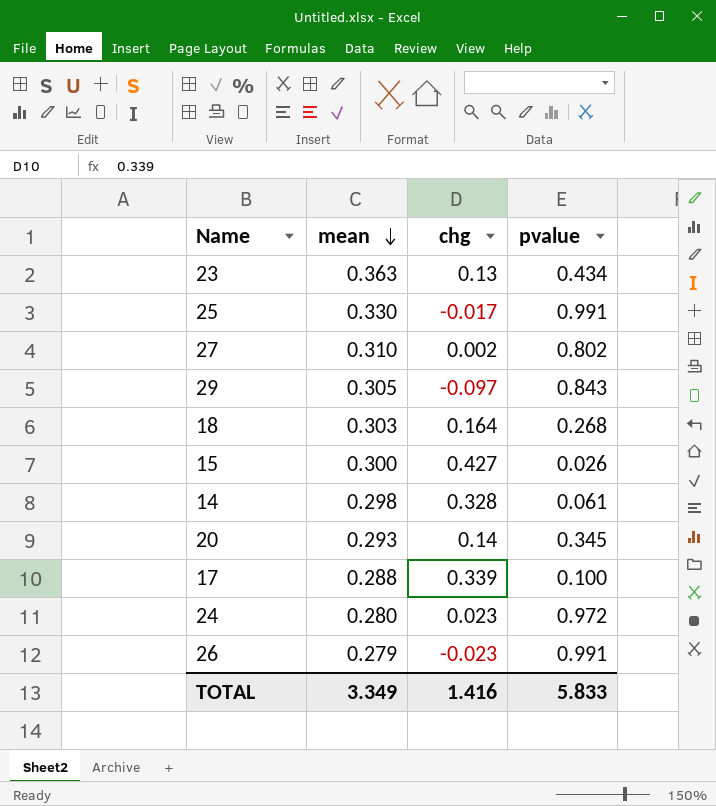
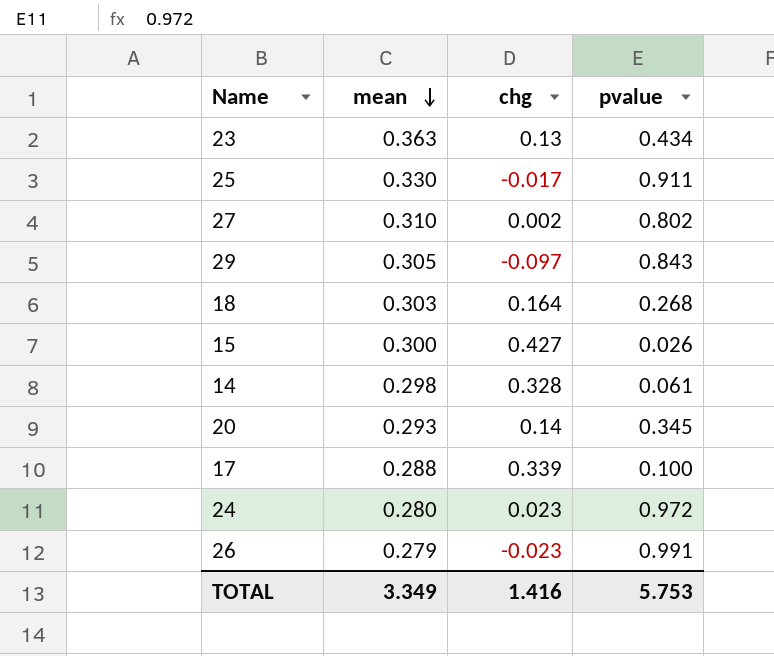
25 | pvalue: 0.991 -> 0.911
TOTAL | pvalue: 5.833 -> 5.753

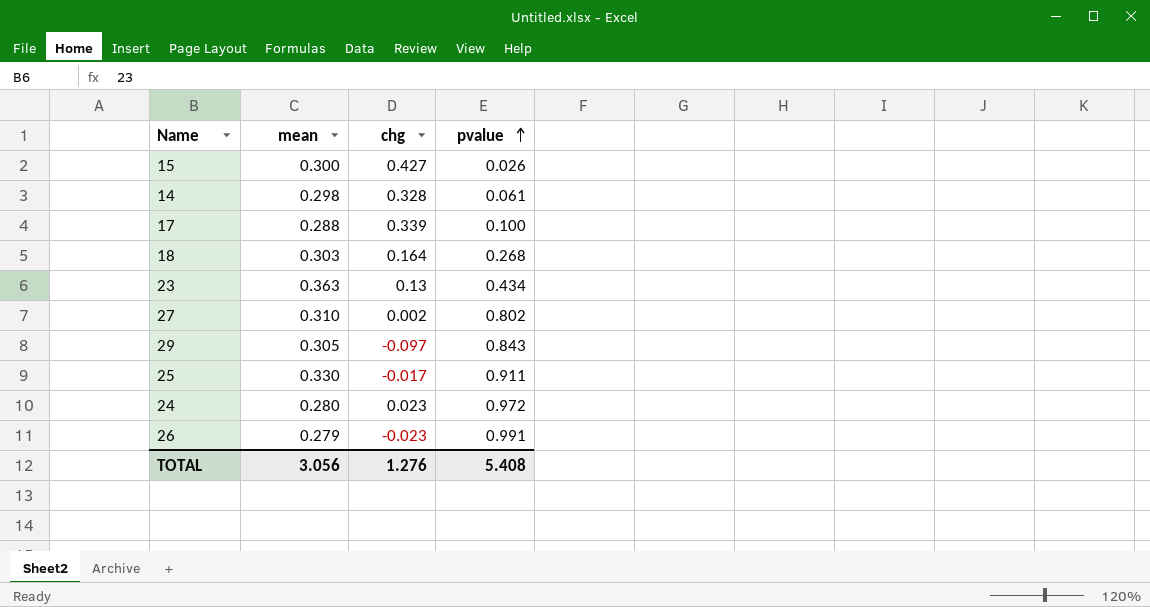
row order: mean descending -> pvalue ascending
row 20: 0.293 | 0.14 | 0.345 -> none
TOTAL | mean: 3.349 -> 3.056
TOTAL | chg: 1.416 -> 1.276
TOTAL | pvalue: 5.753 -> 5.408

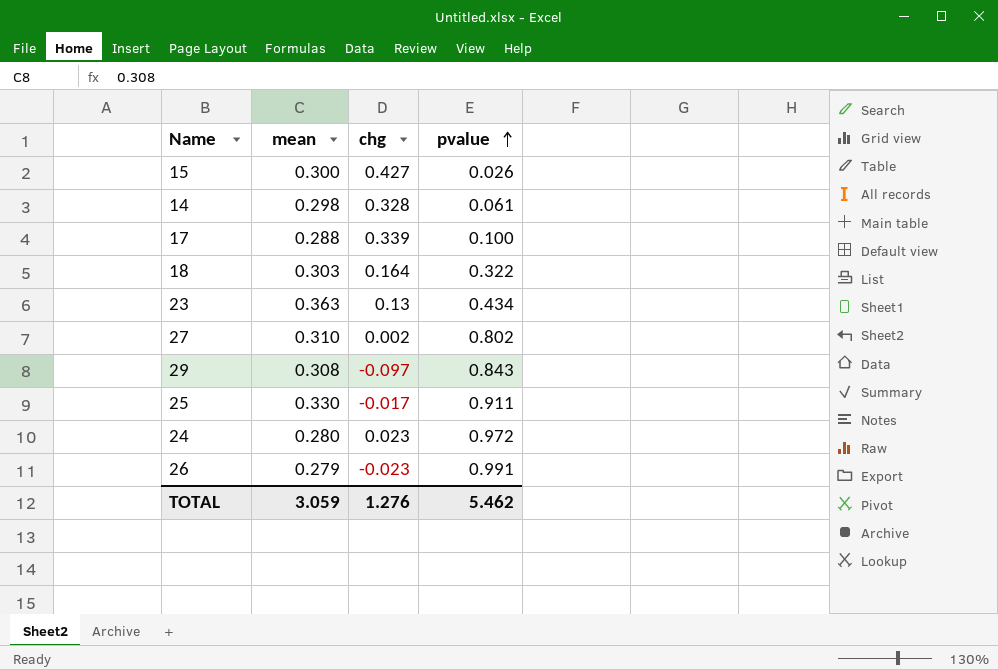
18 | pvalue: 0.268 -> 0.322
29 | mean: 0.305 -> 0.308
TOTAL | mean: 3.056 -> 3.059
TOTAL | pvalue: 5.408 -> 5.462

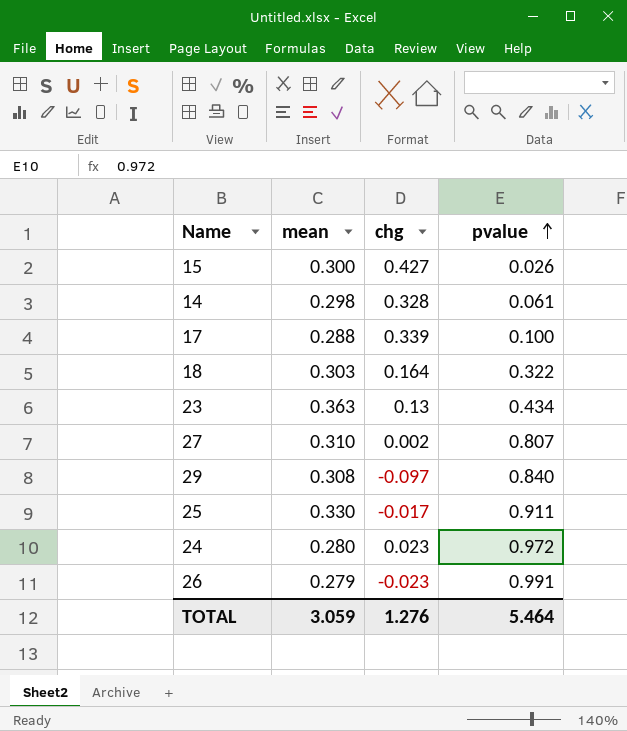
27 | pvalue: 0.802 -> 0.807
29 | pvalue: 0.843 -> 0.840
TOTAL | pvalue: 5.462 -> 5.464

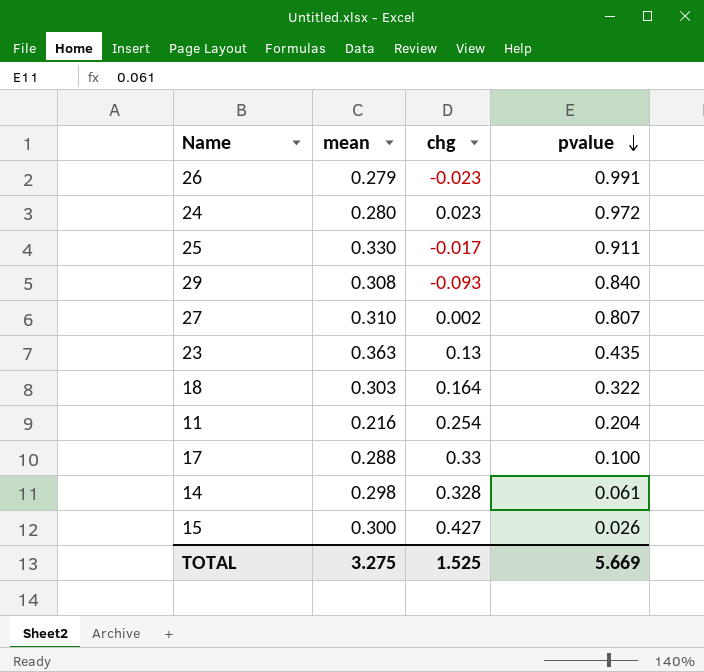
row order: pvalue ascending -> pvalue descending
29 | chg: -0.097 -> -0.093
23 | pvalue: 0.434 -> 0.435
row 11: none -> 0.216 | 0.254 | 0.204
17 | chg: 0.339 -> 0.33
TOTAL | mean: 3.059 -> 3.275
TOTAL | chg: 1.276 -> 1.525
TOTAL | pvalue: 5.464 -> 5.669

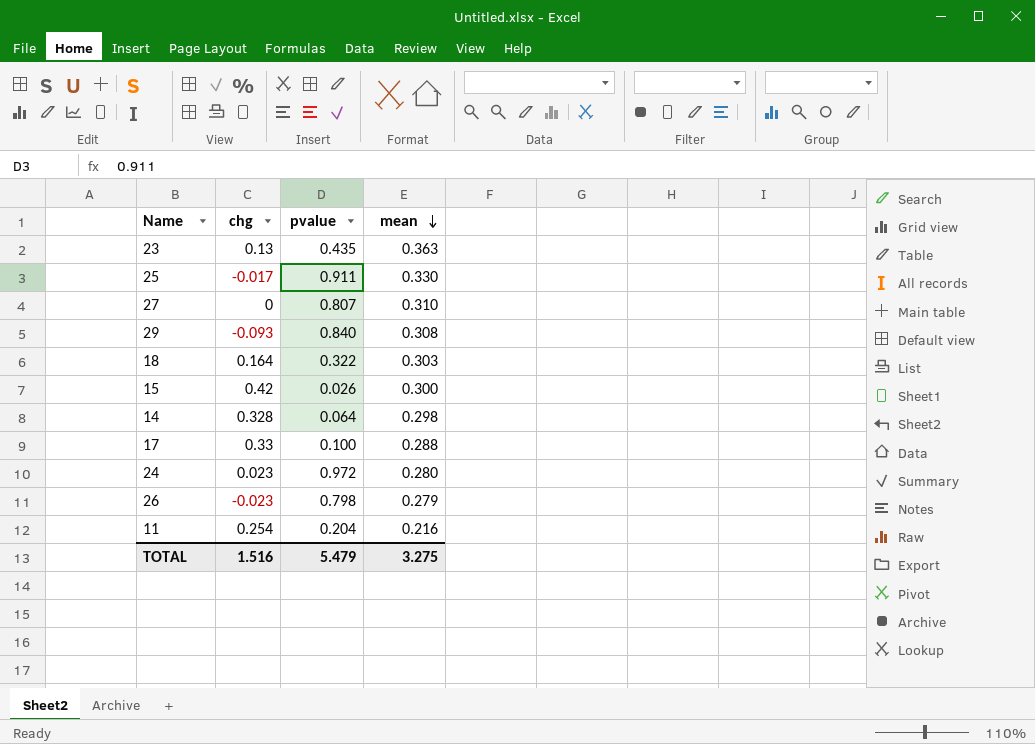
row order: pvalue descending -> mean descending
column mean | position: 2 -> 4
27 | chg: 0.002 -> 0
15 | chg: 0.427 -> 0.42
14 | pvalue: 0.061 -> 0.064
26 | pvalue: 0.991 -> 0.798
TOTAL | chg: 1.525 -> 1.516
TOTAL | pvalue: 5.669 -> 5.479

